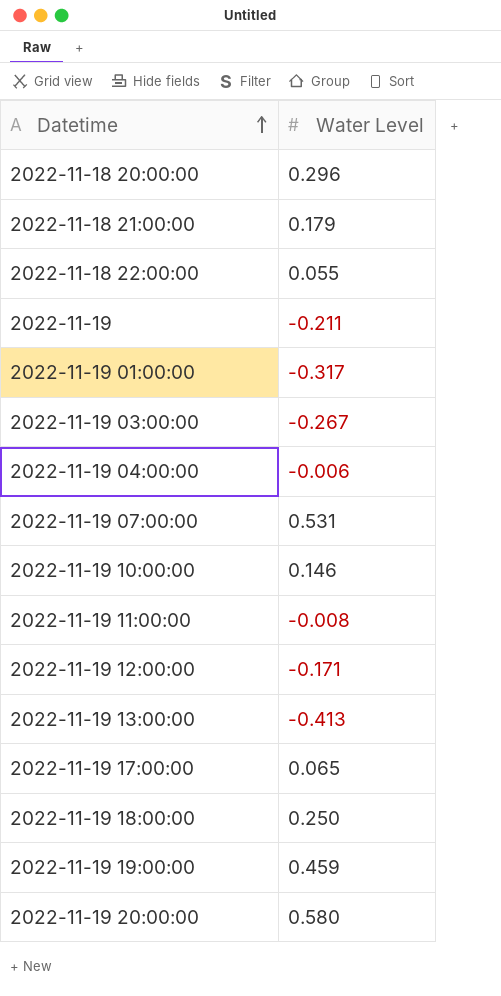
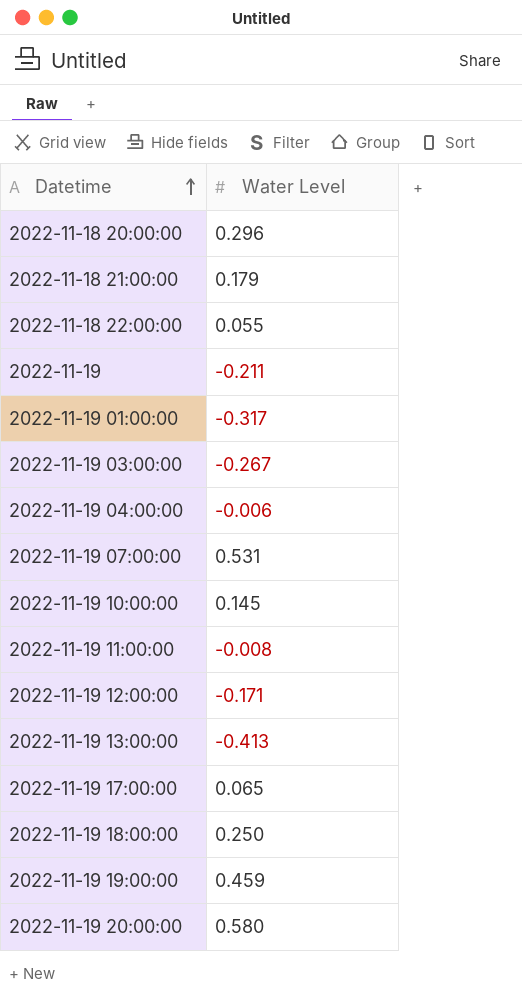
2022-11-19 10:00:00 | Water Level: 0.146 -> 0.145

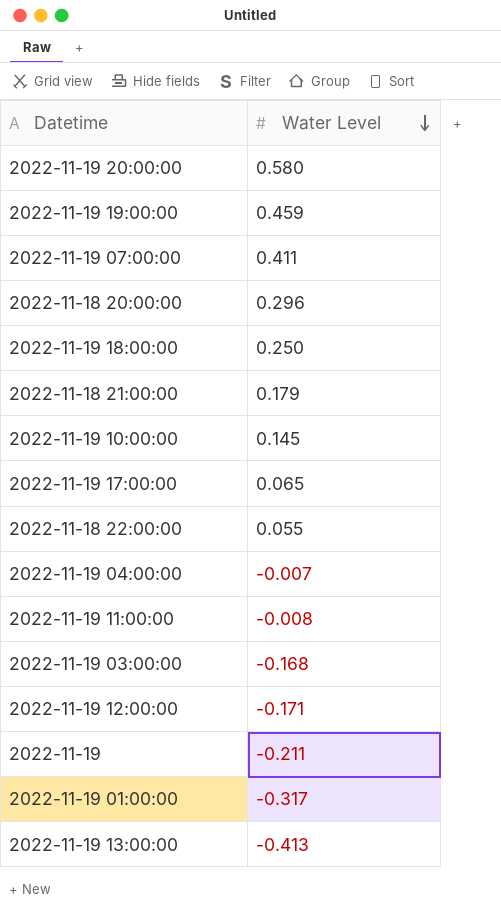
row order: Datetime ascending -> Water Level descending
2022-11-19 07:00:00 | Water Level: 0.531 -> 0.411
2022-11-19 04:00:00 | Water Level: -0.006 -> -0.007
2022-11-19 03:00:00 | Water Level: -0.267 -> -0.168

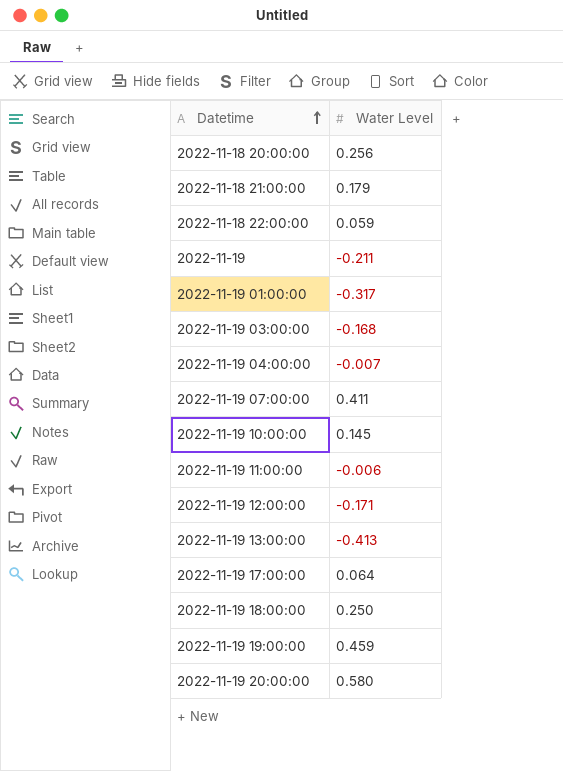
row order: Water Level descending -> Datetime ascending
2022-11-18 20:00:00 | Water Level: 0.296 -> 0.256
2022-11-18 22:00:00 | Water Level: 0.055 -> 0.059
2022-11-19 11:00:00 | Water Level: -0.008 -> -0.006
2022-11-19 17:00:00 | Water Level: 0.065 -> 0.064

